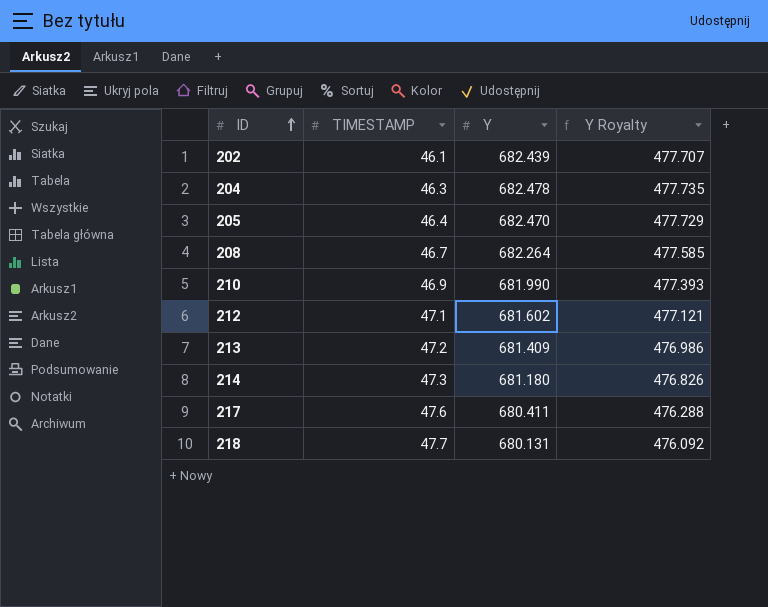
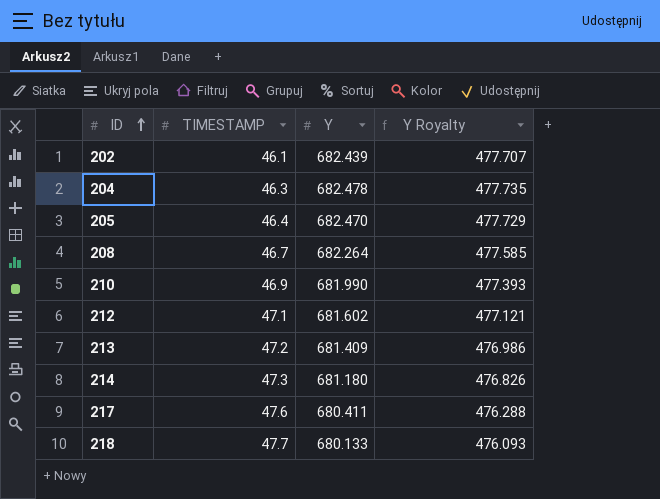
218 | Y: 680.131 -> 680.133
218 | Y Royalty: 476.092 -> 476.093

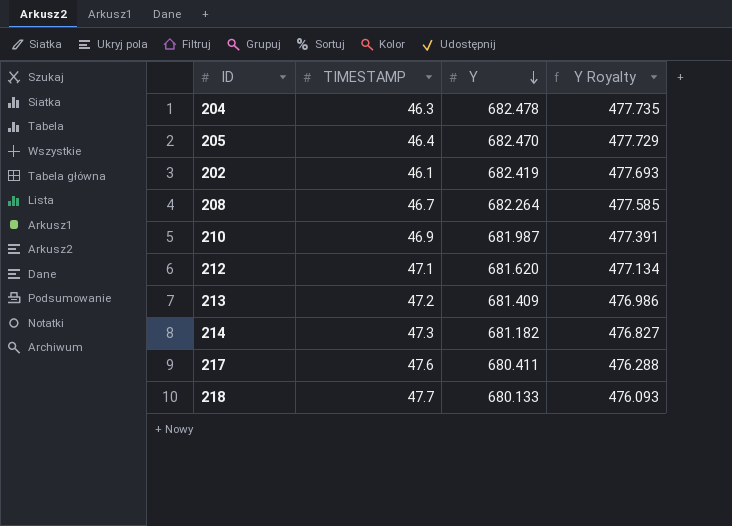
row order: ID ascending -> Y descending
202 | Y: 682.439 -> 682.419
202 | Y Royalty: 477.707 -> 477.693
210 | Y: 681.990 -> 681.987
210 | Y Royalty: 477.393 -> 477.391
212 | Y: 681.602 -> 681.620
212 | Y Royalty: 477.121 -> 477.134
214 | Y: 681.180 -> 681.182
214 | Y Royalty: 476.826 -> 476.827

